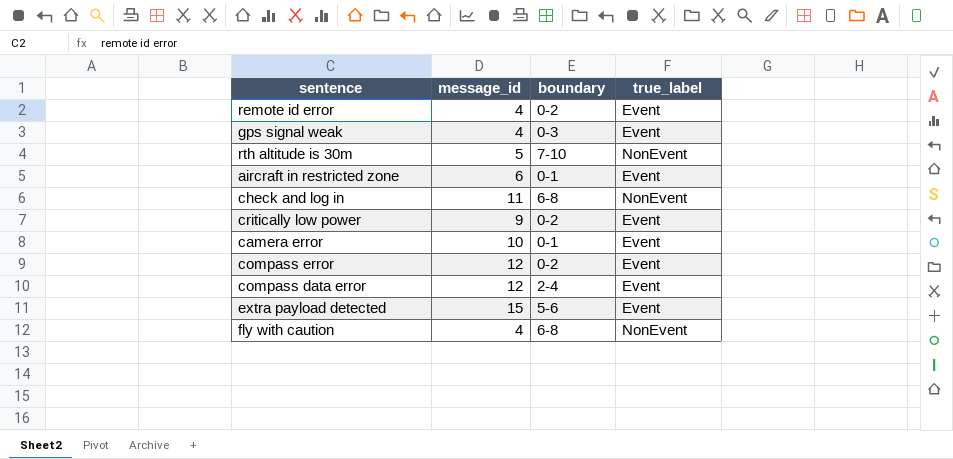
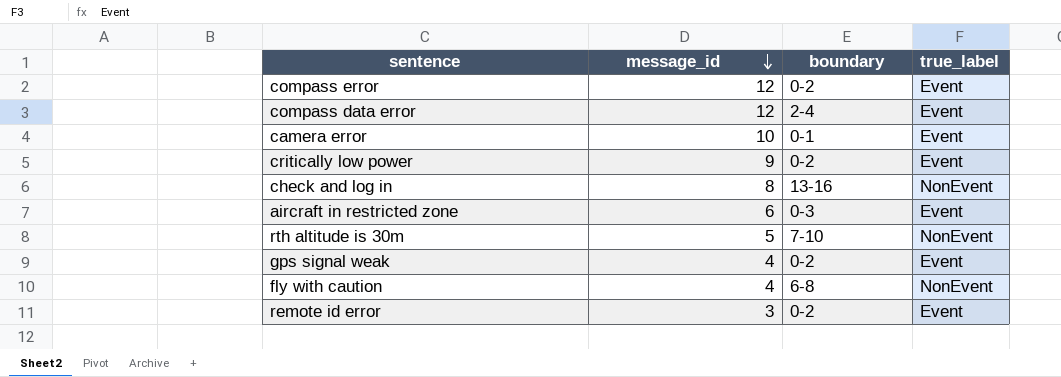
row order: none -> message_id descending
row extra payload detected: 15 | 5-6 | Event -> none
check and log in | message_id: 11 -> 8
check and log in | boundary: 6-8 -> 13-16
aircraft in restricted zone | boundary: 0-1 -> 0-3
gps signal weak | boundary: 0-3 -> 0-2
remote id error | message_id: 4 -> 3

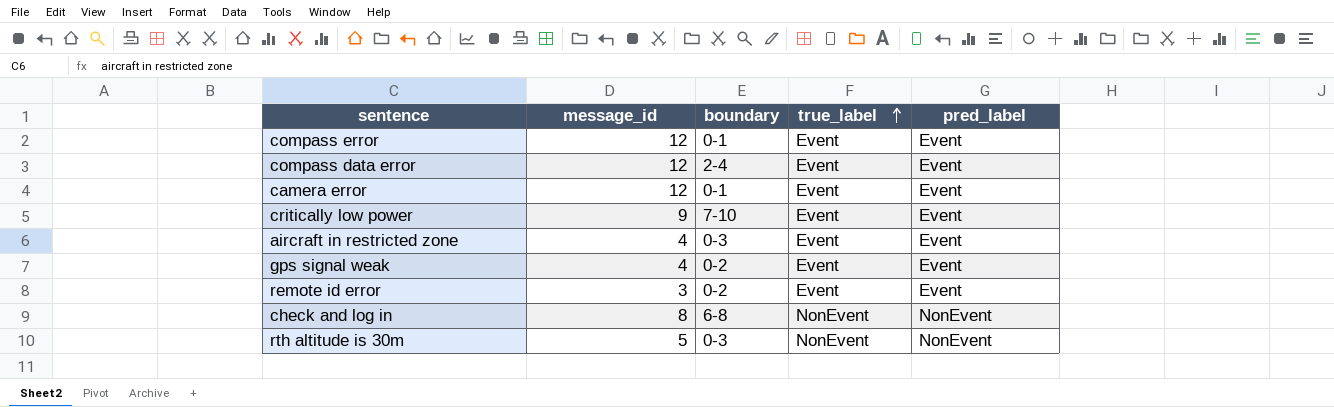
row order: message_id descending -> true_label ascending
column pred_label | position: none -> 5
row fly with caution: 4 | 6-8 | NonEvent -> none
compass error | boundary: 0-2 -> 0-1
camera error | message_id: 10 -> 12
critically low power | boundary: 0-2 -> 7-10
aircraft in restricted zone | message_id: 6 -> 4
check and log in | boundary: 13-16 -> 6-8
rth altitude is 30m | boundary: 7-10 -> 0-3

